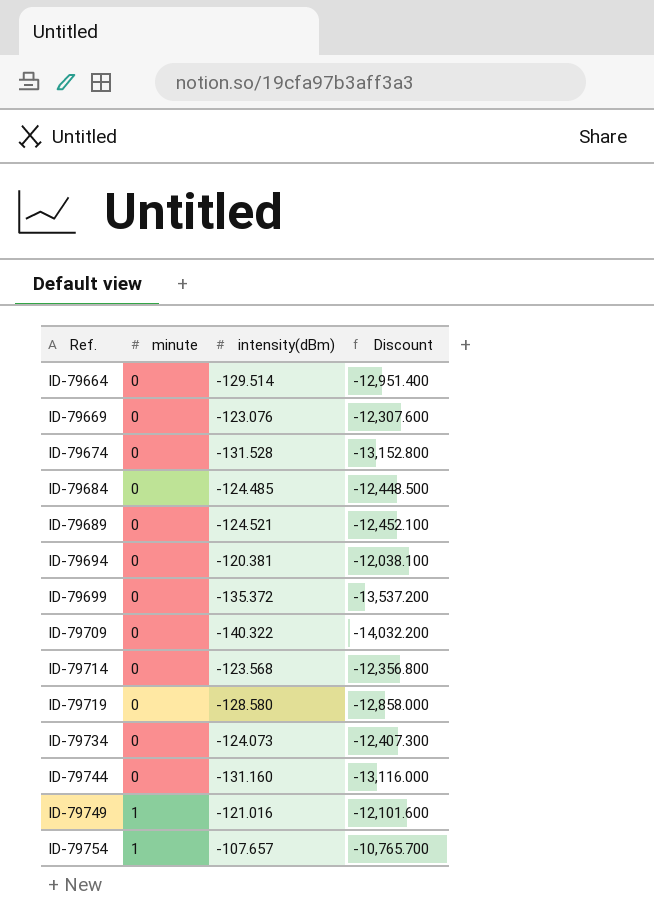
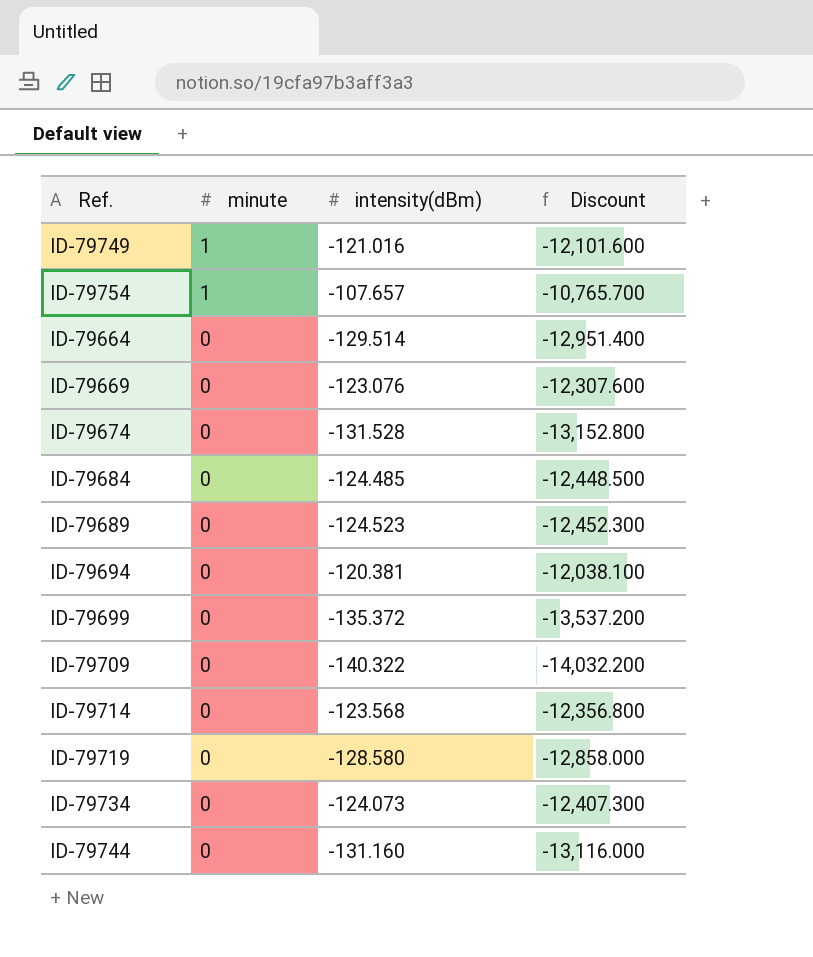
row order: Ref. ascending -> minute descending
ID-79689 | intensity(dBm): -124.521 -> -124.523
ID-79689 | Discount: -12,452.100 -> -12,452.300

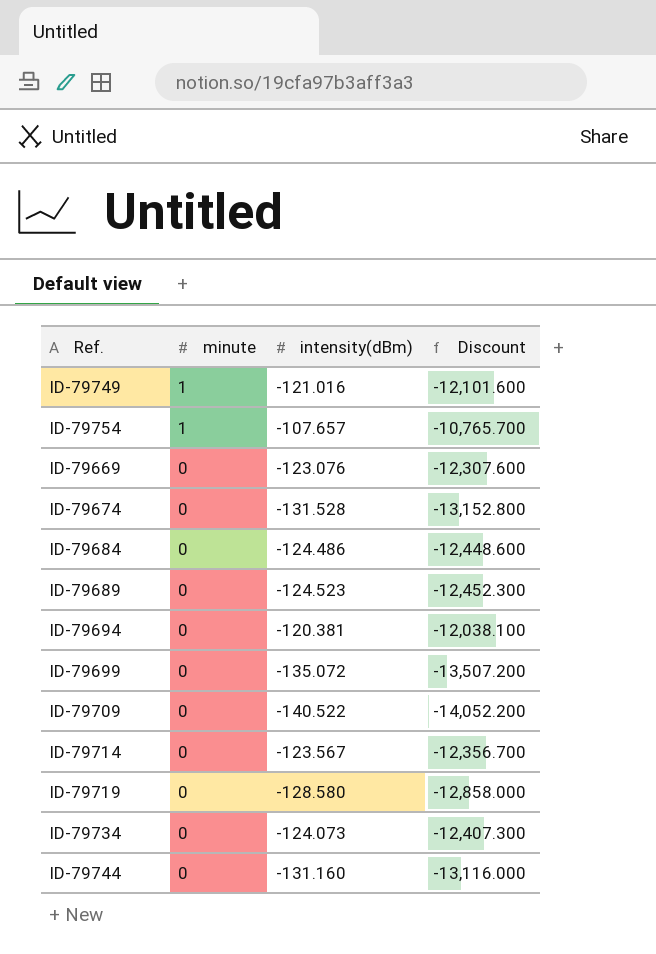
row ID-79664: 0 | -129.514 | -12,951.400 -> none
ID-79684 | intensity(dBm): -124.485 -> -124.486
ID-79684 | Discount: -12,448.500 -> -12,448.600
ID-79699 | intensity(dBm): -135.372 -> -135.072
ID-79699 | Discount: -13,537.200 -> -13,507.200
ID-79709 | intensity(dBm): -140.322 -> -140.522
ID-79709 | Discount: -14,032.200 -> -14,052.200
ID-79714 | intensity(dBm): -123.568 -> -123.567
ID-79714 | Discount: -12,356.800 -> -12,356.700

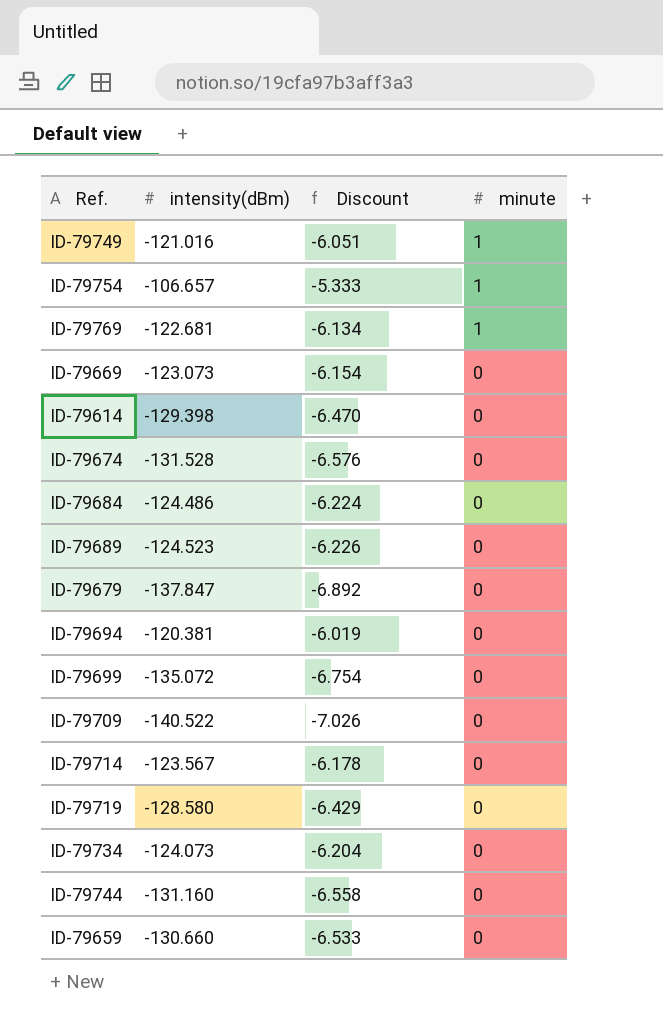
column Discount | formula: [intensity(dBm)] * 100 -> [intensity(dBm)] * 0.05
column minute | position: 2 -> 4
ID-79754 | intensity(dBm): -107.657 -> -106.657
row ID-79769: none -> -122.681 | -6.134 | 1
ID-79669 | intensity(dBm): -123.076 -> -123.073
row ID-79614: none -> -129.398 | -6.470 | 0
row ID-79679: none -> -137.847 | -6.892 | 0
row ID-79659: none -> -130.660 | -6.533 | 0

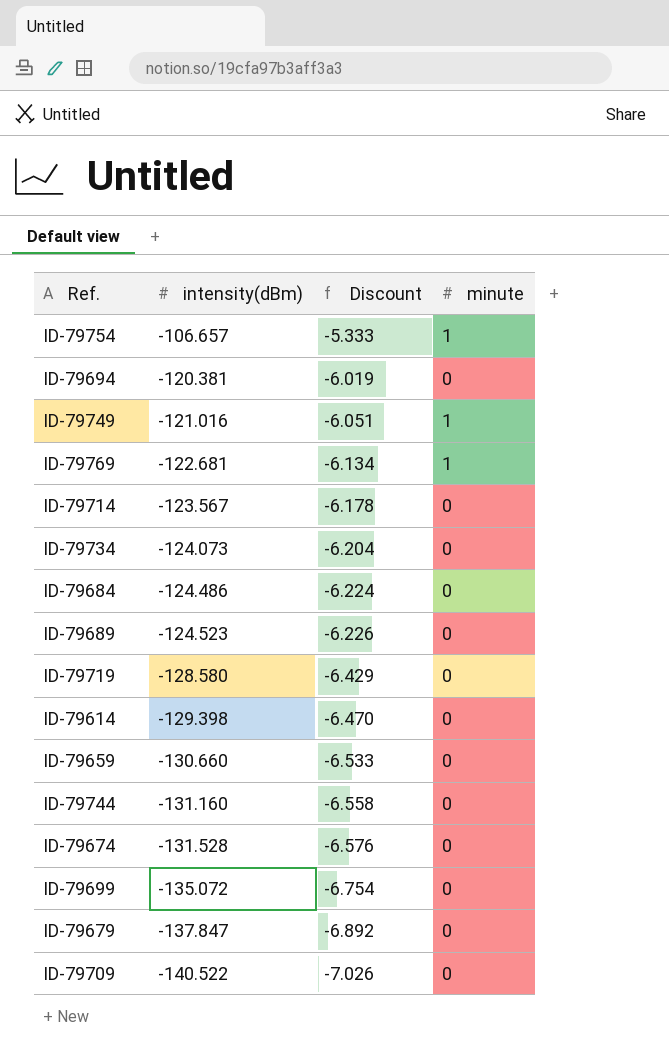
row order: minute descending -> intensity(dBm) descending
row ID-79669: -123.073 | -6.154 | 0 -> none

